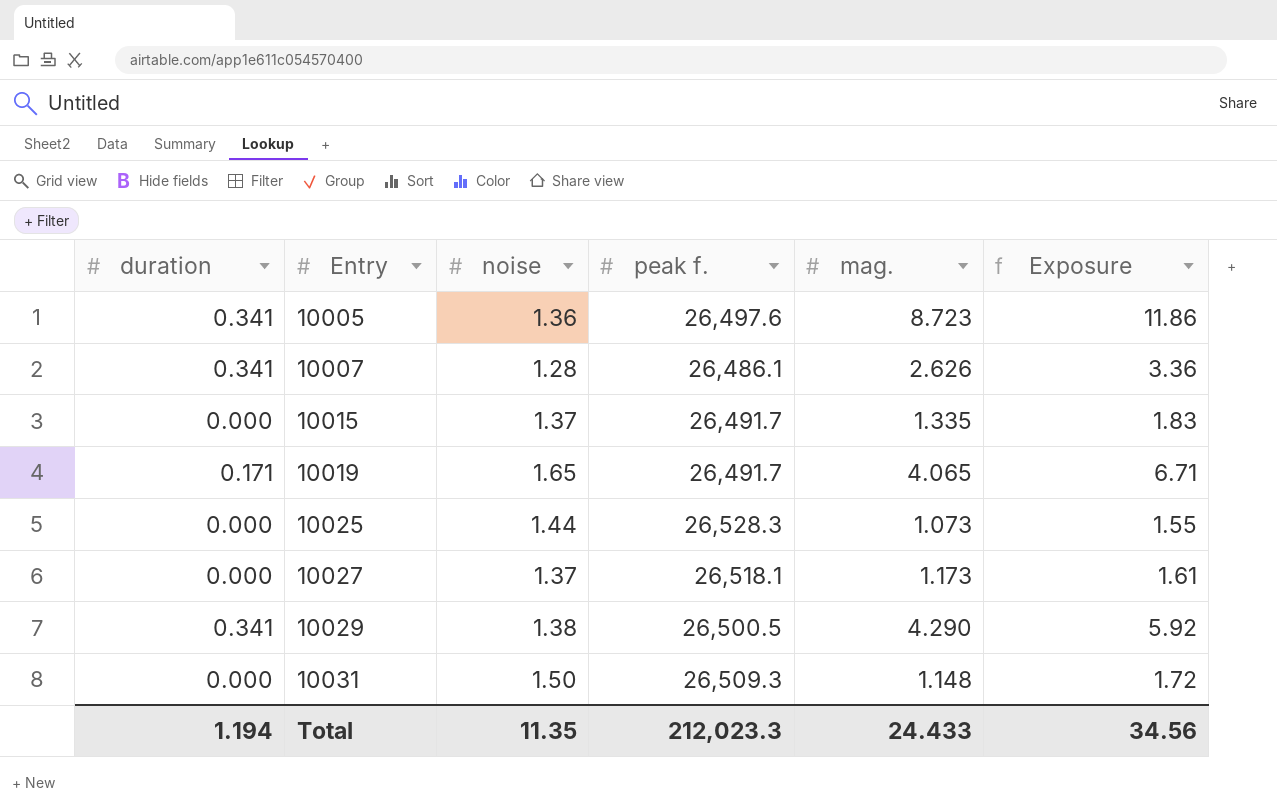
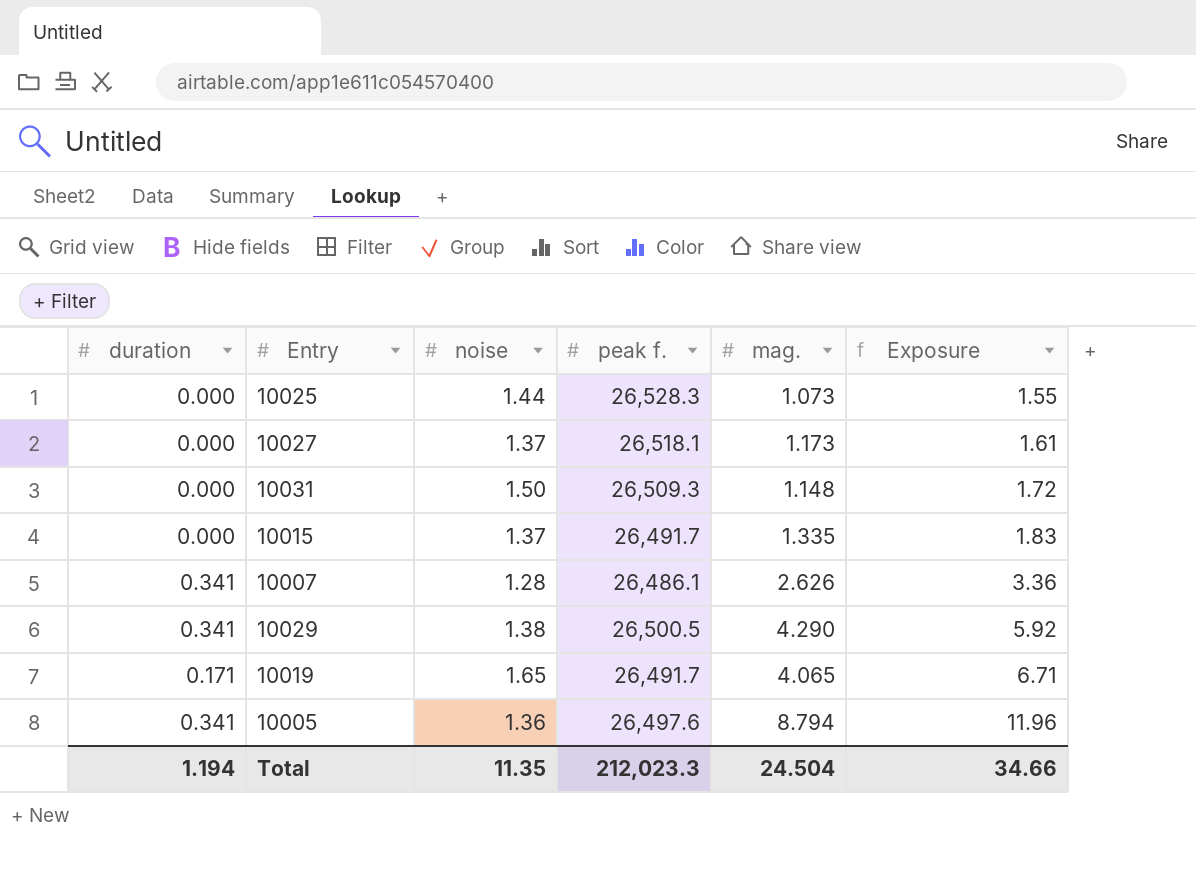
row order: Entry ascending -> Exposure ascending
10005 | mag.: 8.723 -> 8.794
10005 | Exposure: 11.86 -> 11.96
Total | mag.: 24.433 -> 24.504
Total | Exposure: 34.56 -> 34.66

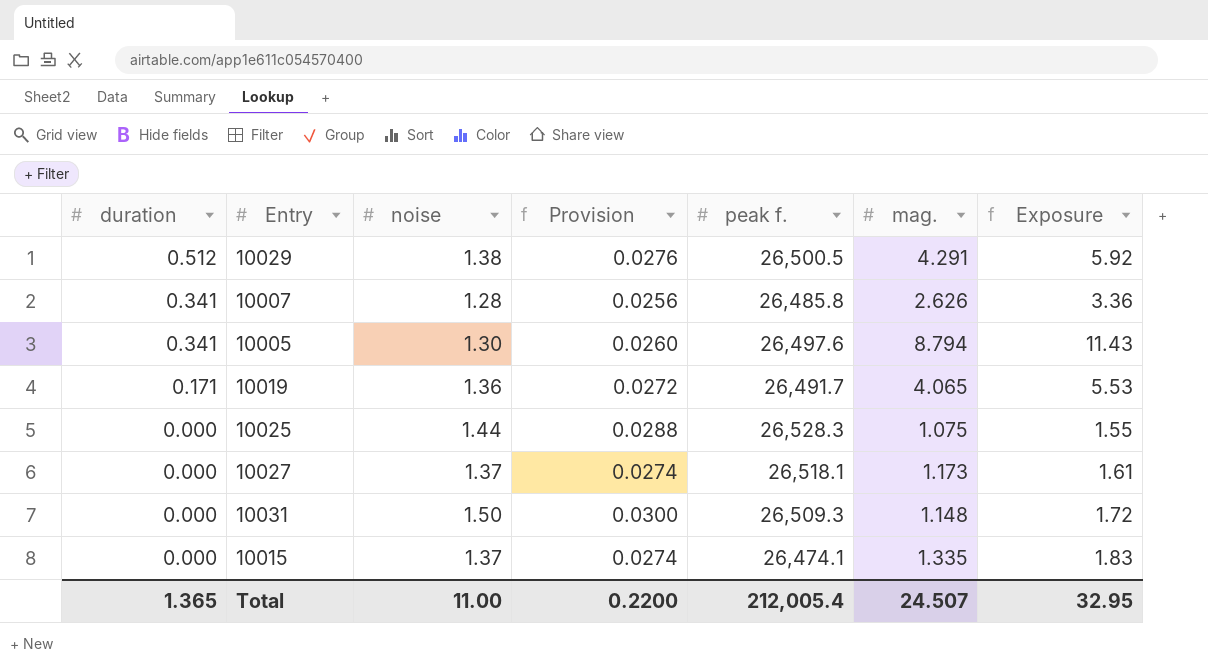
row order: Exposure ascending -> duration descending
column Provision | formula: none -> [noise] * 0.02
10029 | duration: 0.341 -> 0.512
10029 | mag.: 4.290 -> 4.291
10007 | peak f.: 26,486.1 -> 26,485.8
10005 | noise: 1.36 -> 1.30
10005 | Exposure: 11.96 -> 11.43
10019 | noise: 1.65 -> 1.36
10019 | Exposure: 6.71 -> 5.53
10025 | mag.: 1.073 -> 1.075
10015 | peak f.: 26,491.7 -> 26,474.1
Total | duration: 1.194 -> 1.365
Total | noise: 11.35 -> 11.00
Total | peak f.: 212,023.3 -> 212,005.4
Total | mag.: 24.504 -> 24.507
Total | Exposure: 34.66 -> 32.95

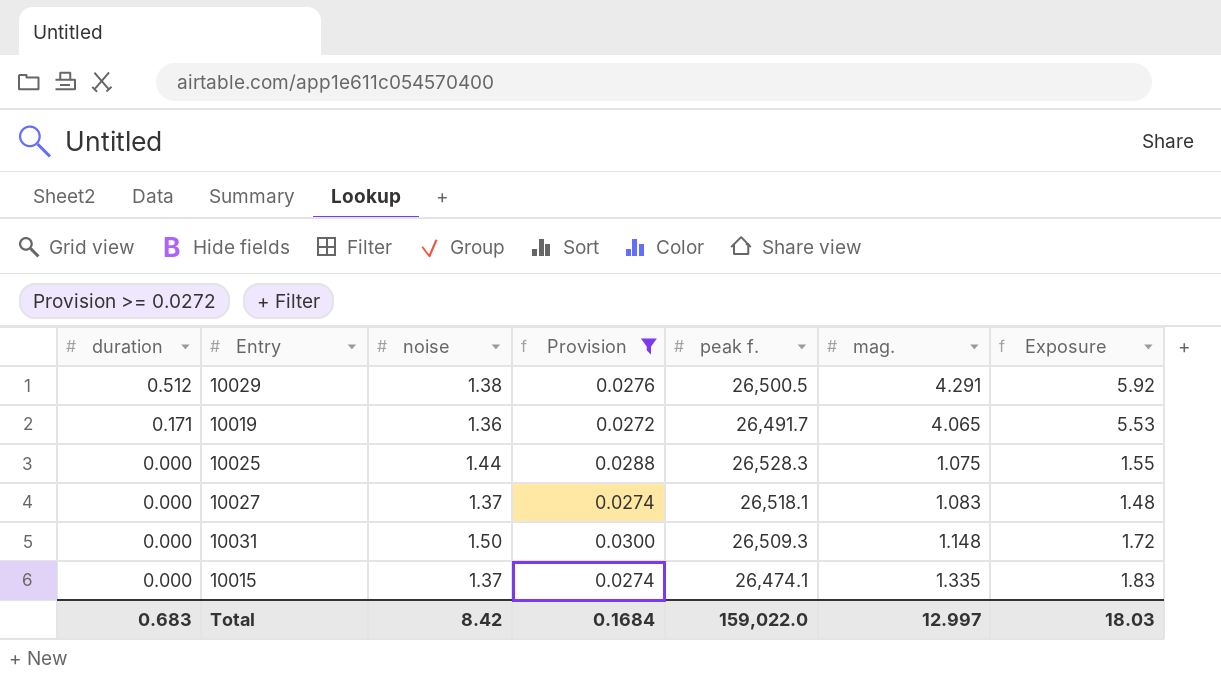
filter: none -> Provision >= 0.0272
10027 | mag.: 1.173 -> 1.083
10027 | Exposure: 1.61 -> 1.48
Total | duration: 1.365 -> 0.683
Total | noise: 11.00 -> 8.42
Total | Provision: 0.2200 -> 0.1684
Total | peak f.: 212,005.4 -> 159,022.0
Total | mag.: 24.507 -> 12.997
Total | Exposure: 32.95 -> 18.03

